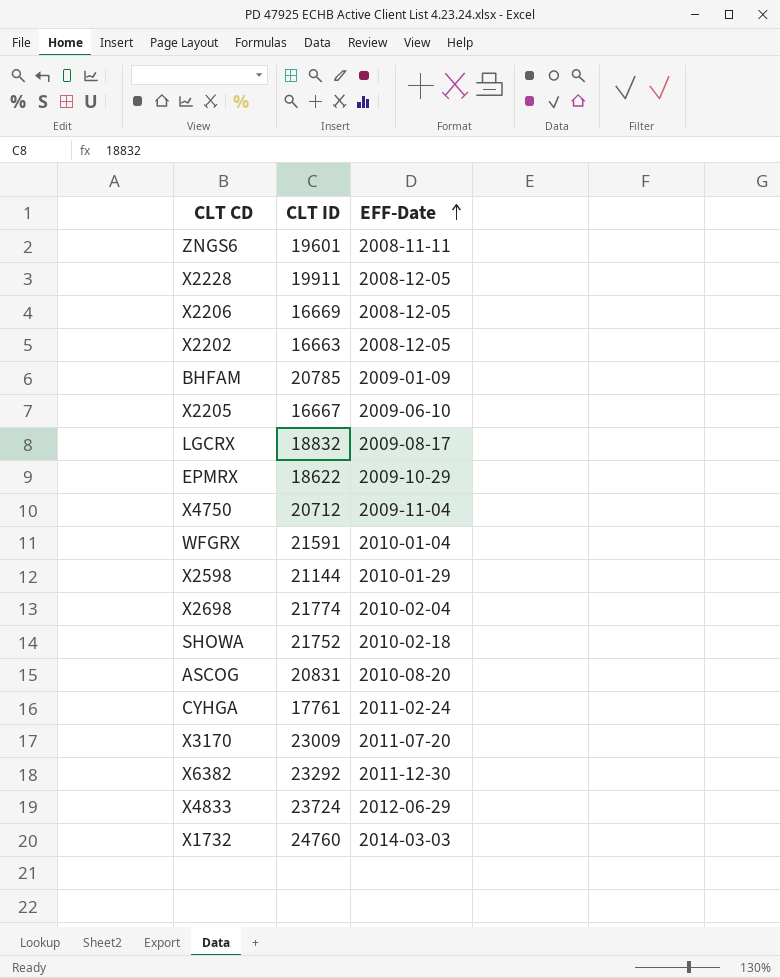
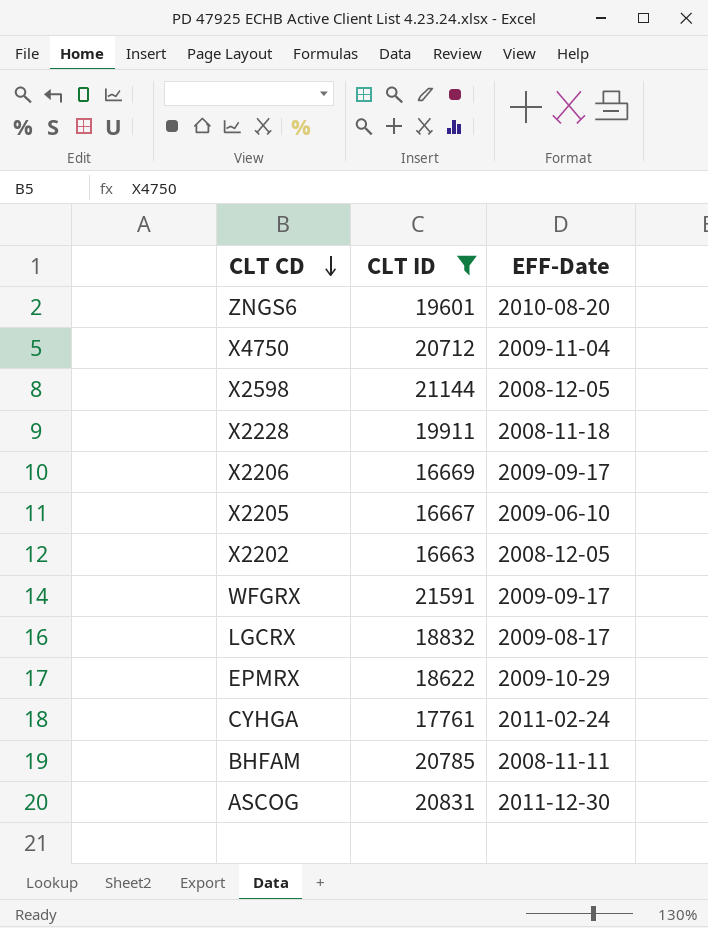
filter: none -> CLT ID <= 21591
row order: EFF-Date ascending -> CLT CD descending
ZNGS6 | EFF-Date: 2008-11-11 -> 2010-08-20
X2598 | EFF-Date: 2010-01-29 -> 2008-12-05
X2228 | EFF-Date: 2008-12-05 -> 2008-11-18
X2206 | EFF-Date: 2008-12-05 -> 2009-09-17
WFGRX | EFF-Date: 2010-01-04 -> 2009-09-17
BHFAM | EFF-Date: 2009-01-09 -> 2008-11-11
ASCOG | EFF-Date: 2010-08-20 -> 2011-12-30

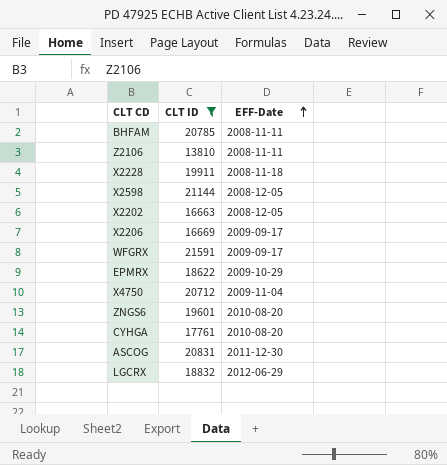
row order: CLT CD descending -> EFF-Date ascending
row X2205: 16667 | 2009-06-10 -> none
row Z2106: none -> 13810 | 2008-11-11
CYHGA | EFF-Date: 2011-02-24 -> 2010-08-20
LGCRX | EFF-Date: 2009-08-17 -> 2012-06-29

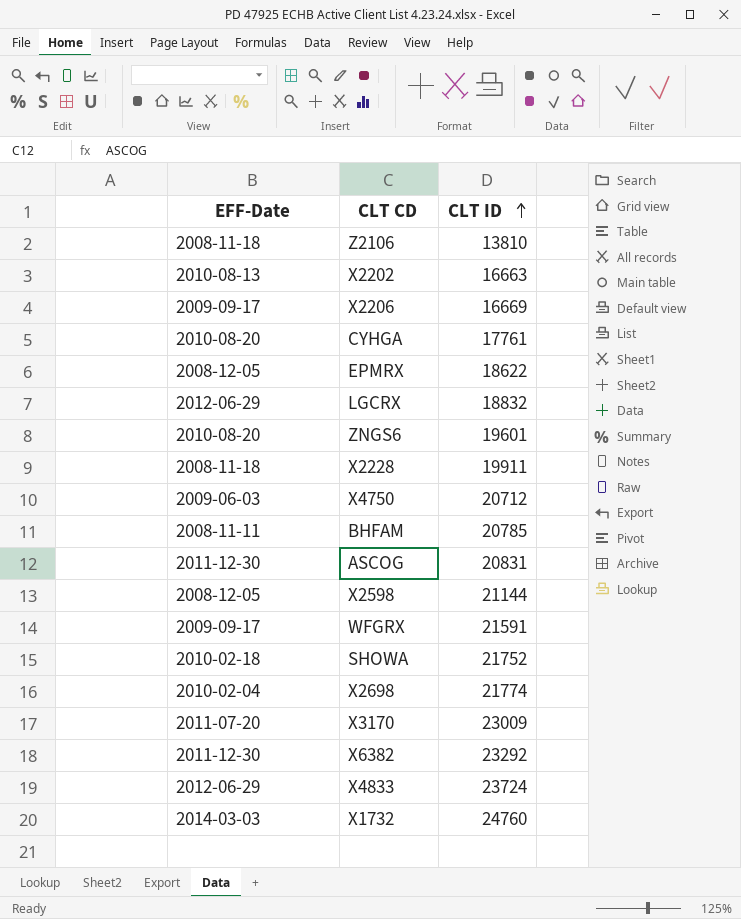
filter: CLT ID <= 21591 -> none
row order: EFF-Date ascending -> CLT ID ascending
column EFF-Date | position: 3 -> 1
Z2106 | EFF-Date: 2008-11-11 -> 2008-11-18
X2202 | EFF-Date: 2008-12-05 -> 2010-08-13
EPMRX | EFF-Date: 2009-10-29 -> 2008-12-05
X4750 | EFF-Date: 2009-11-04 -> 2009-06-03

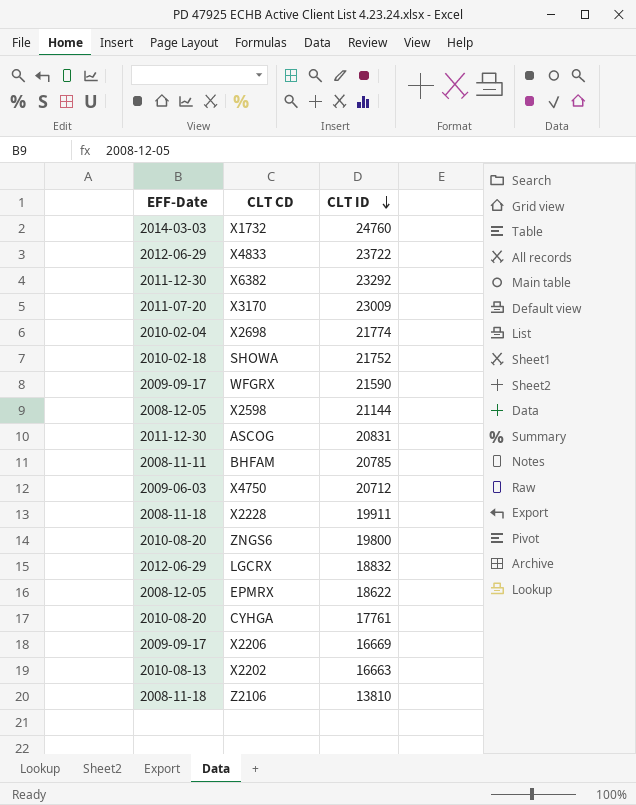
row order: CLT ID ascending -> CLT ID descending
X4833 | CLT ID: 23724 -> 23722
WFGRX | CLT ID: 21591 -> 21590
ZNGS6 | CLT ID: 19601 -> 19800

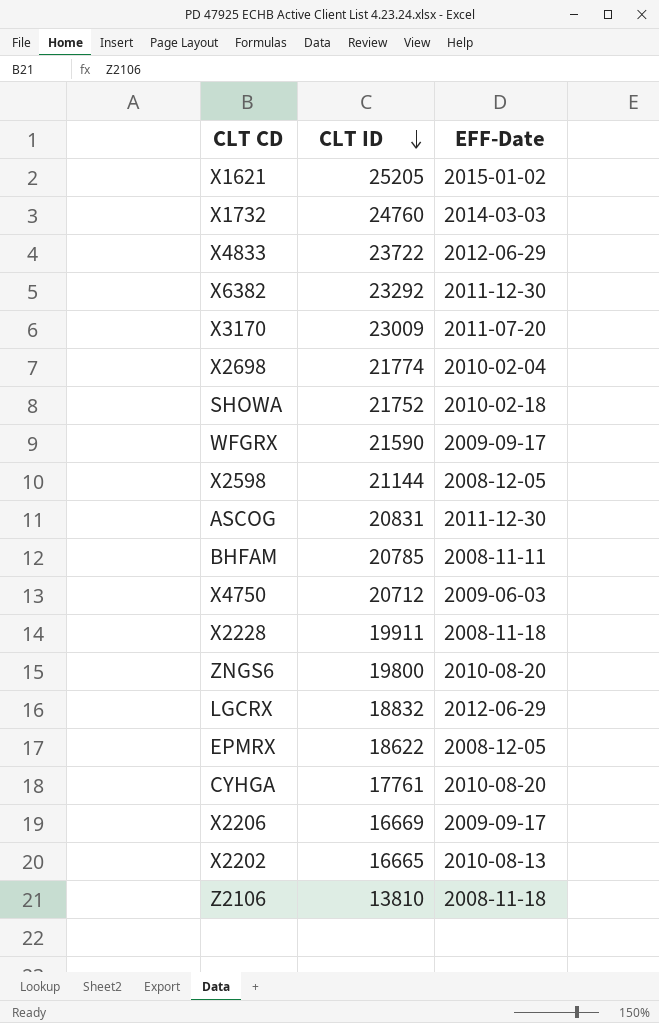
column EFF-Date | position: 1 -> 3
row X1621: none -> 25205 | 2015-01-02
X2202 | CLT ID: 16663 -> 16665

